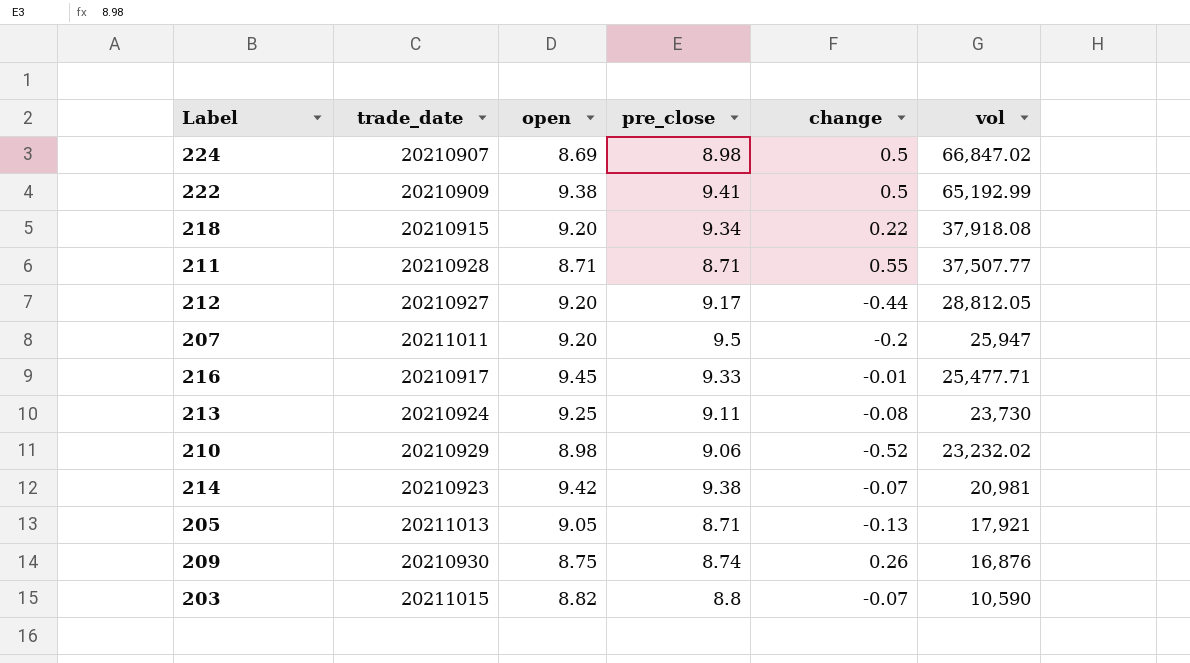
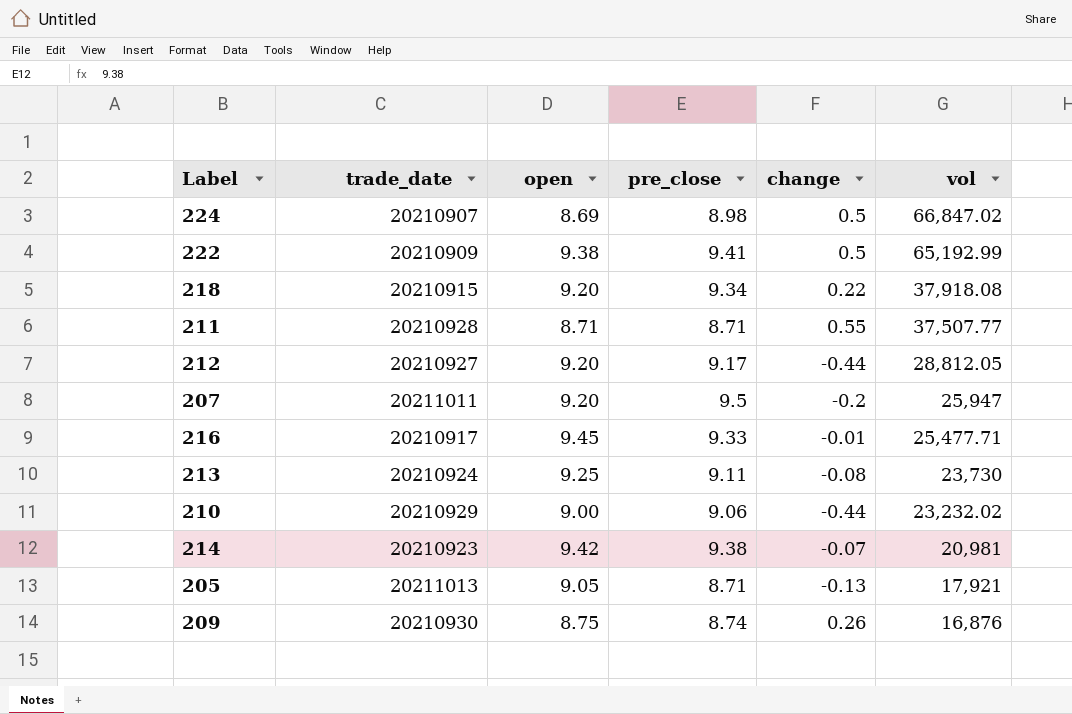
row 203: 20211015 | 8.82 | 8.8 | -0.07 | 10,590 -> none
210 | open: 8.98 -> 9.00
210 | change: -0.52 -> -0.44

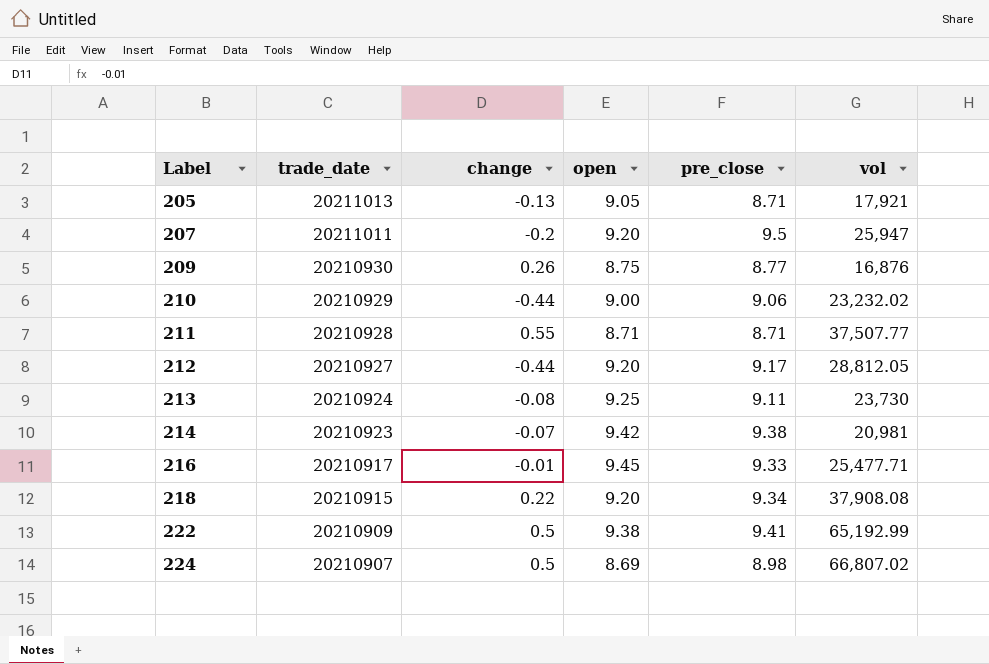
row order: vol descending -> Label ascending
column change | position: 5 -> 3
209 | pre_close: 8.74 -> 8.77
218 | vol: 37,918.08 -> 37,908.08
224 | vol: 66,847.02 -> 66,807.02

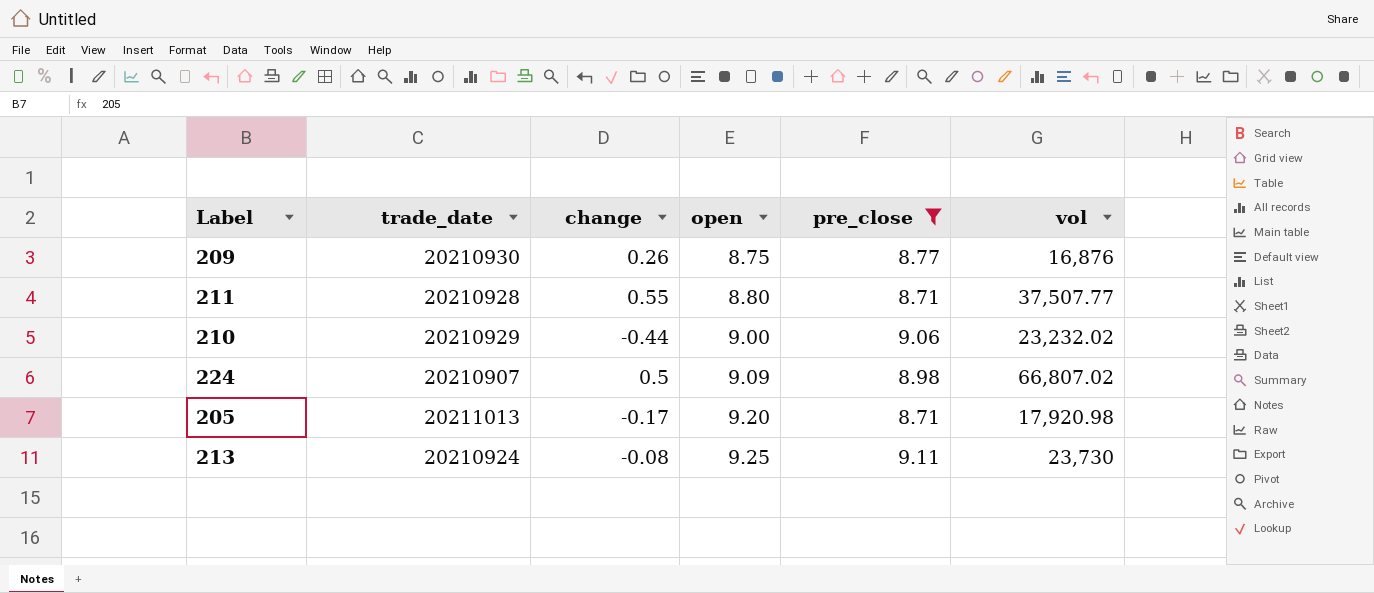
filter: none -> pre_close <= 9.11
row order: Label ascending -> open ascending
211 | open: 8.71 -> 8.80
224 | open: 8.69 -> 9.09
205 | change: -0.13 -> -0.17
205 | open: 9.05 -> 9.20
205 | vol: 17,921 -> 17,920.98

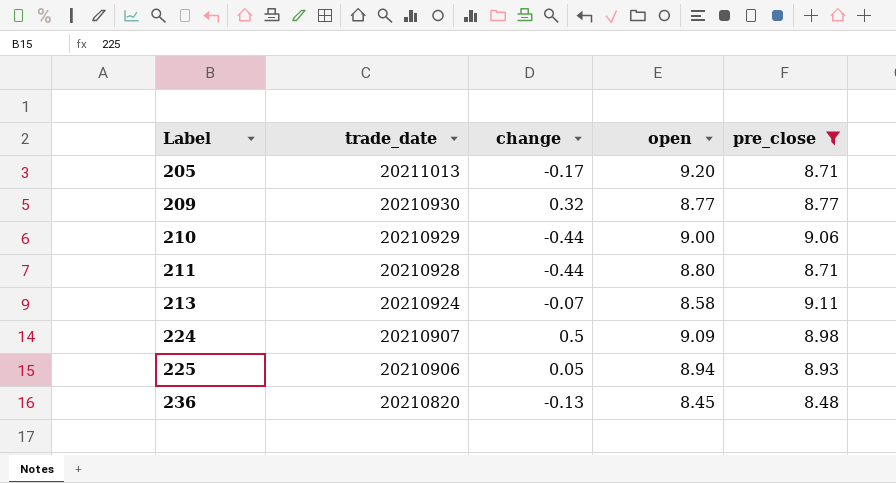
row order: open ascending -> Label ascending
column vol | position: 6 -> none
209 | change: 0.26 -> 0.32
209 | open: 8.75 -> 8.77
211 | change: 0.55 -> -0.44
213 | change: -0.08 -> -0.07
213 | open: 9.25 -> 8.58
row 225: none -> 20210906 | 0.05 | 8.94 | 8.93
row 236: none -> 20210820 | -0.13 | 8.45 | 8.48

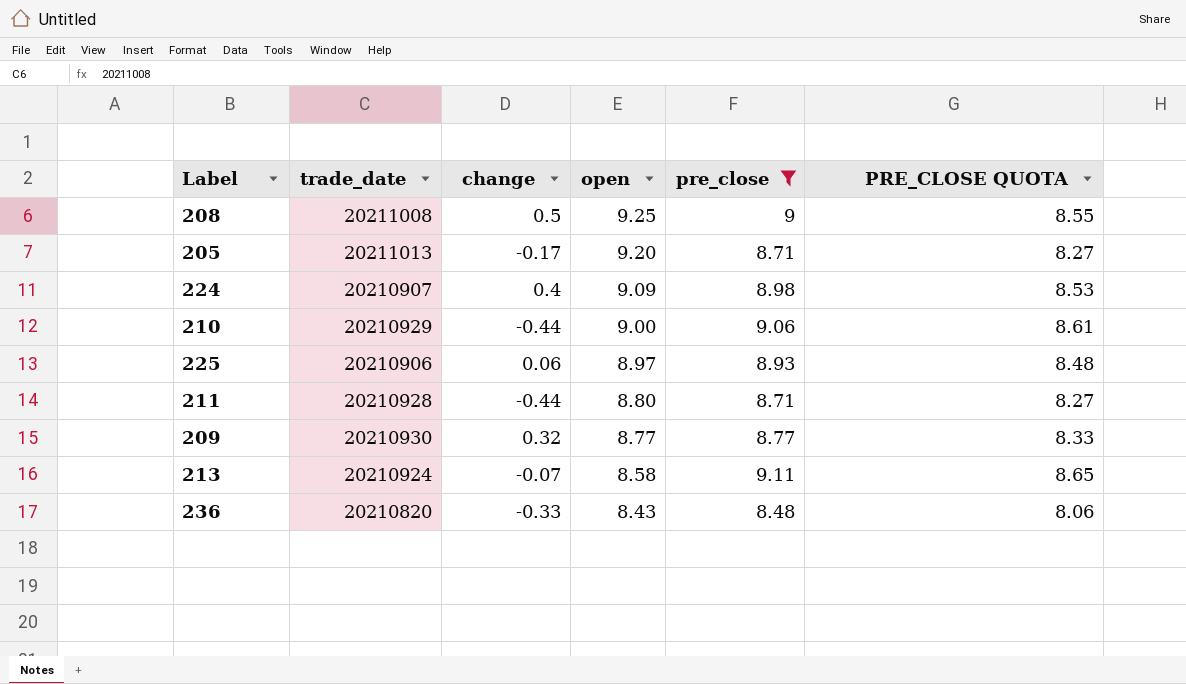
row order: Label ascending -> open descending
column PRE_CLOSE QUOTA | formula: none -> [pre_close] * 0.95
row 208: none -> 20211008 | 0.5 | 9.25 | 9 | 8.55
224 | change: 0.5 -> 0.4
225 | change: 0.05 -> 0.06
225 | open: 8.94 -> 8.97
236 | change: -0.13 -> -0.33
236 | open: 8.45 -> 8.43

